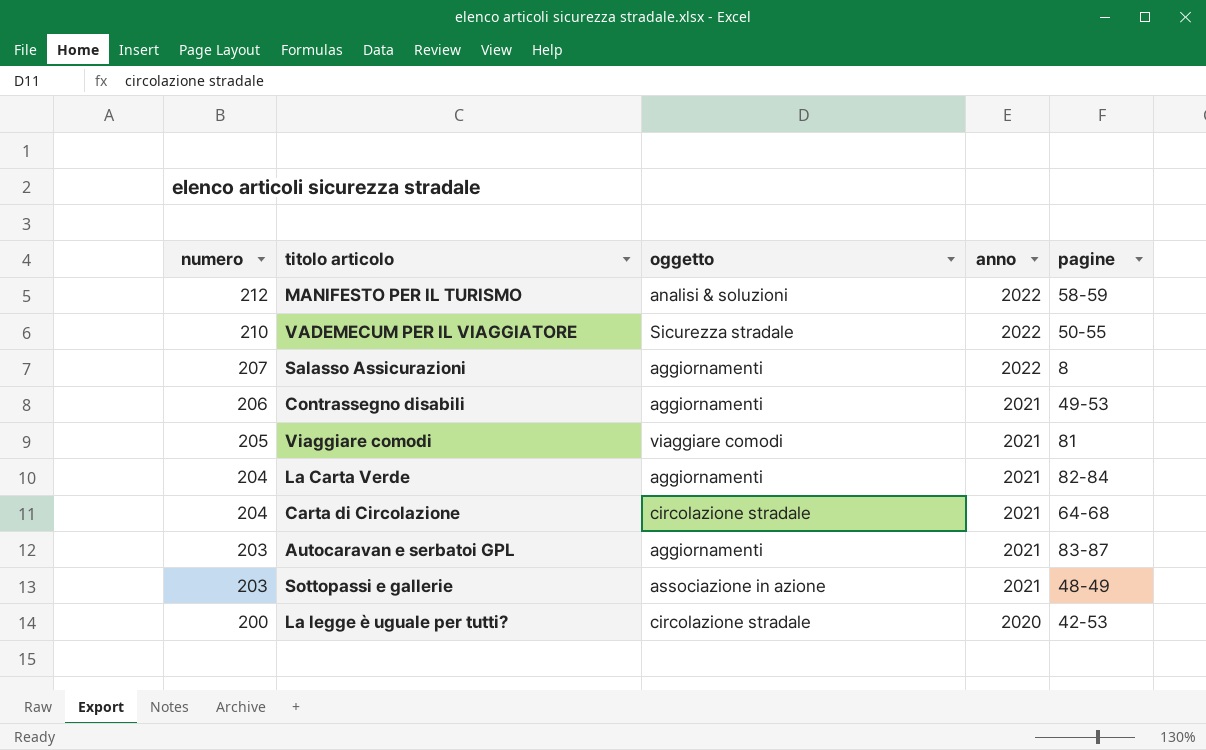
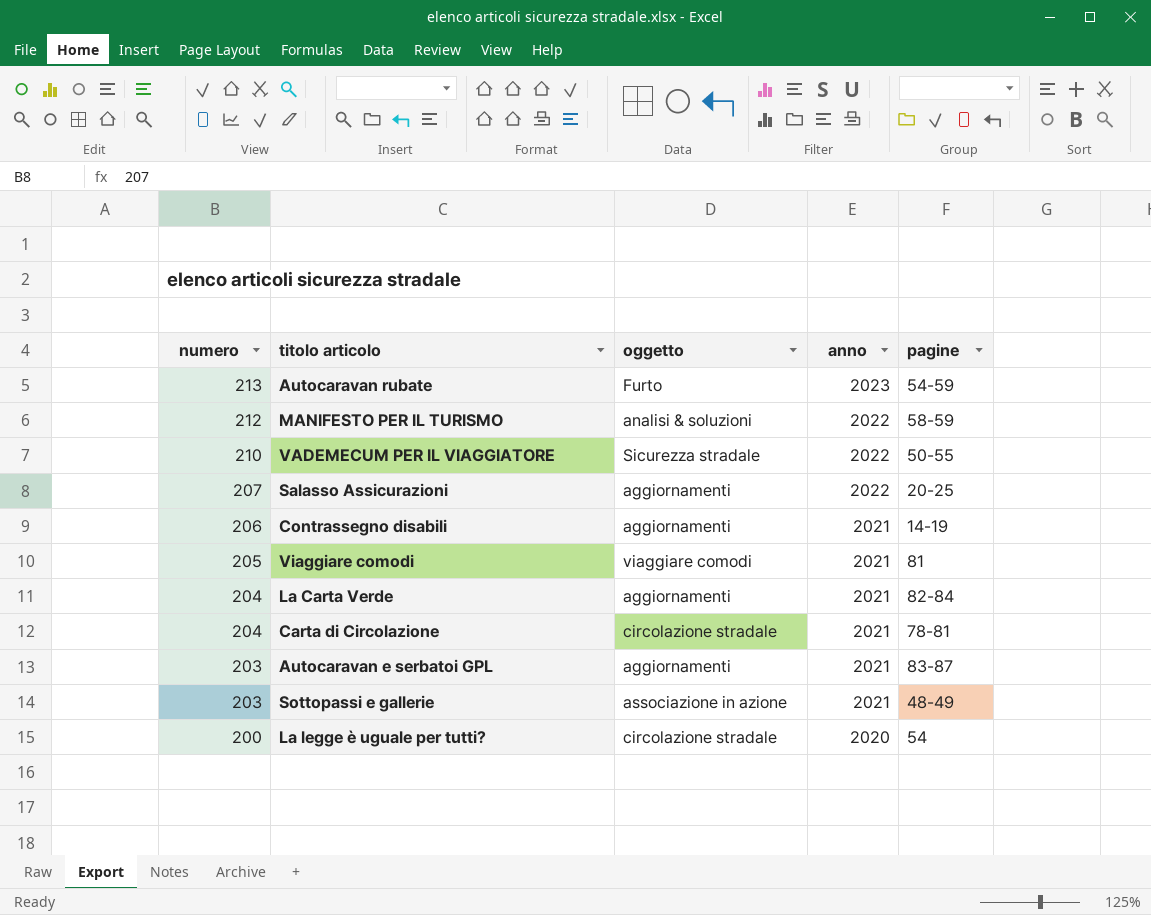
row Autocaravan rubate: none -> 213 | Furto | 2023 | 54-59
Salasso Assicurazioni | pagine: 8 -> 20-25
Contrassegno disabili | pagine: 49-53 -> 14-19
Carta di Circolazione | pagine: 64-68 -> 78-81
La legge è uguale per tutti? | pagine: 42-53 -> 54

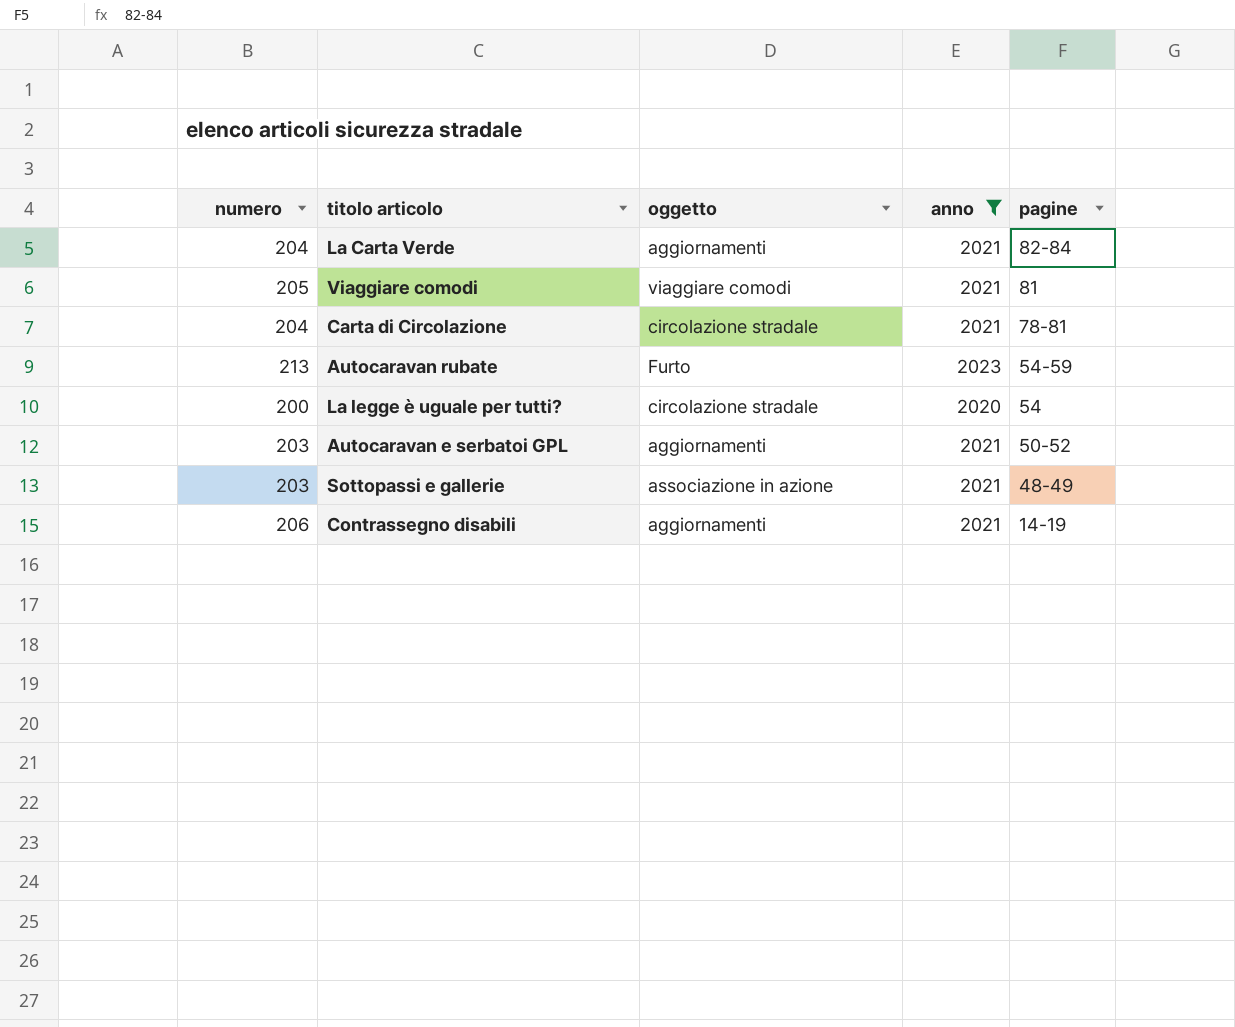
filter: none -> anno != 2022
row order: numero descending -> pagine descending
Autocaravan e serbatoi GPL | pagine: 83-87 -> 50-52

